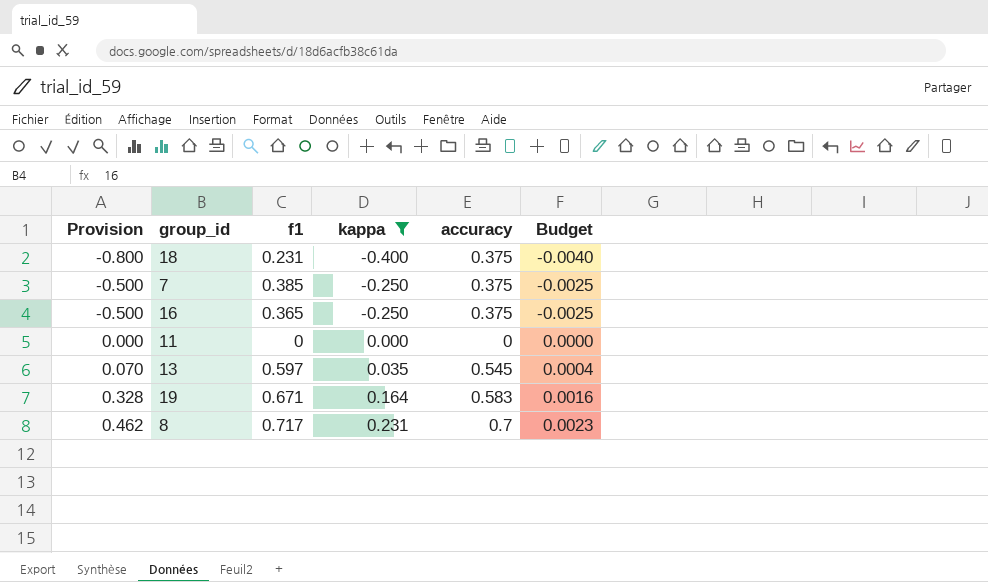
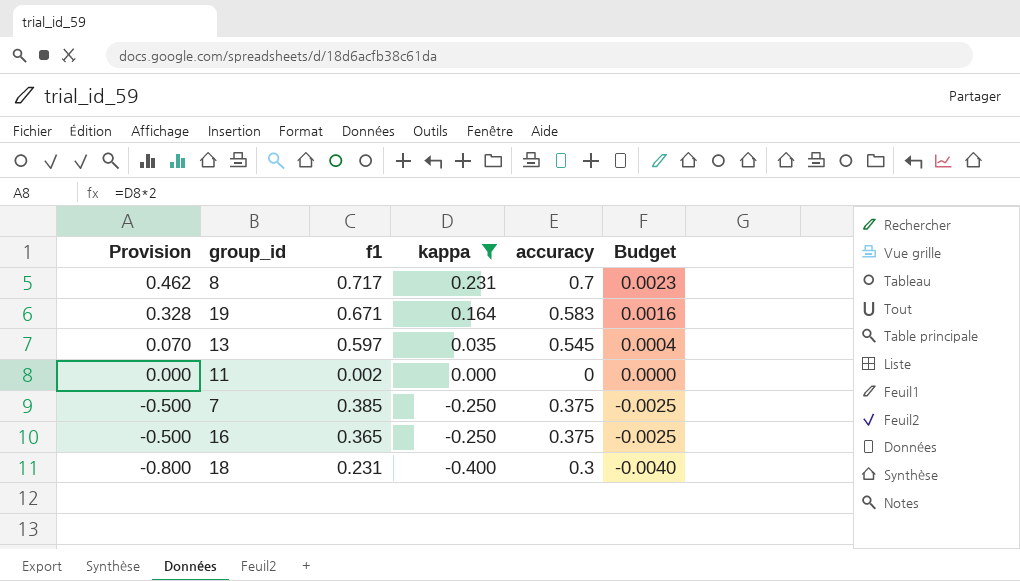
row order: Provision ascending -> Provision descending
11 | f1: 0 -> 0.002
18 | accuracy: 0.375 -> 0.3

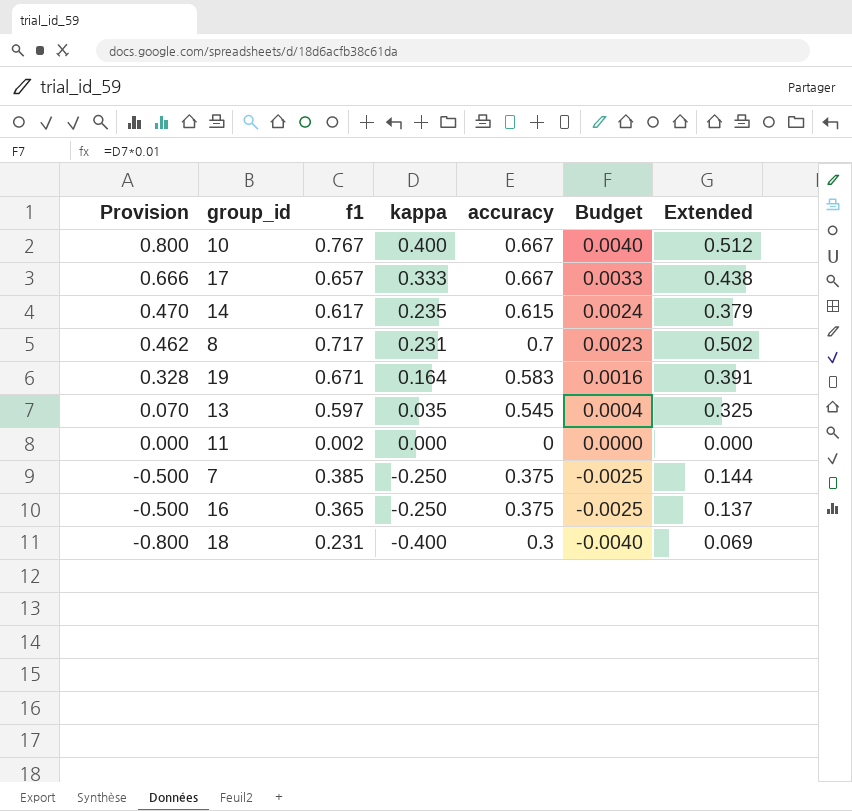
filter: kappa <= 0.231 -> none
column Extended | formula: none -> [f1] * [accuracy]

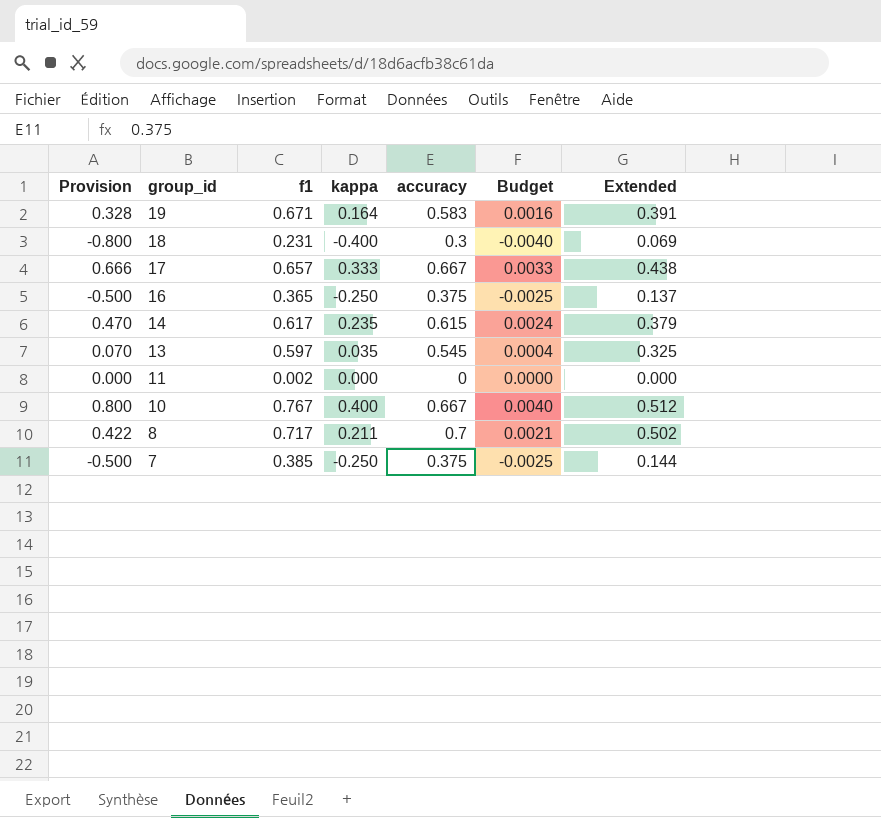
row order: Provision descending -> group_id descending
8 | Provision: 0.462 -> 0.422
8 | kappa: 0.231 -> 0.211
8 | Budget: 0.0023 -> 0.0021

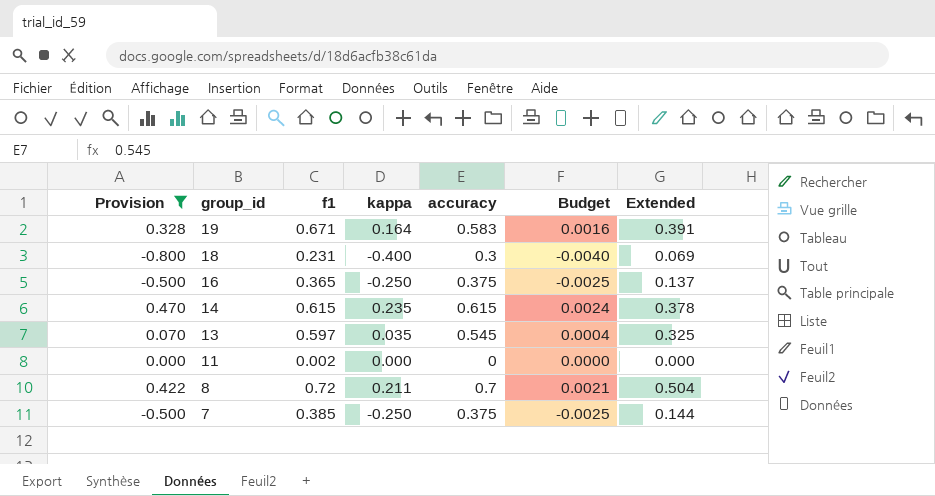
filter: none -> Provision <= 0.470
14 | f1: 0.617 -> 0.615
14 | Extended: 0.379 -> 0.378
8 | f1: 0.717 -> 0.72
8 | Extended: 0.502 -> 0.504

